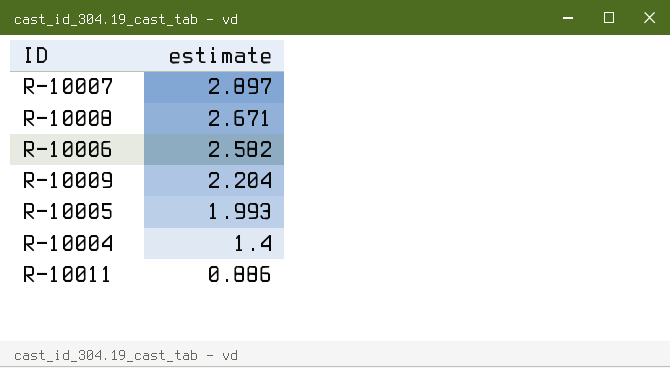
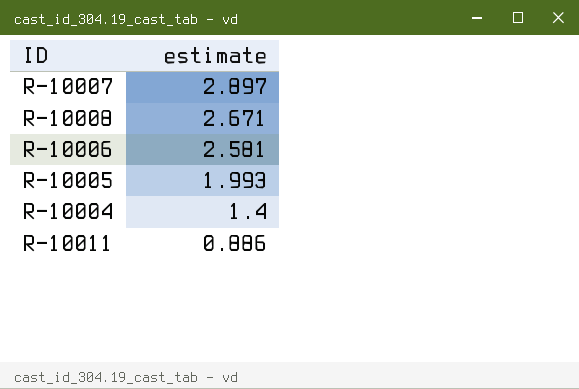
row R-10009: 2.204 -> none
R-10006 | estimate: 2.582 -> 2.581

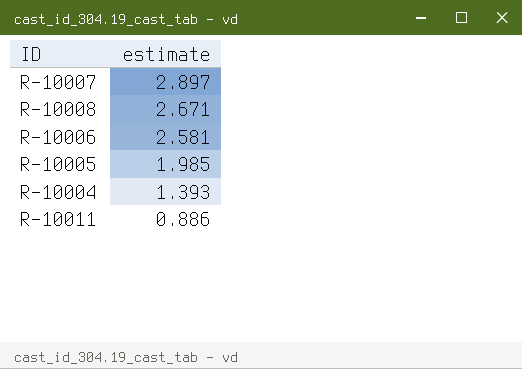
R-10005 | estimate: 1.993 -> 1.985
R-10004 | estimate: 1.4 -> 1.393

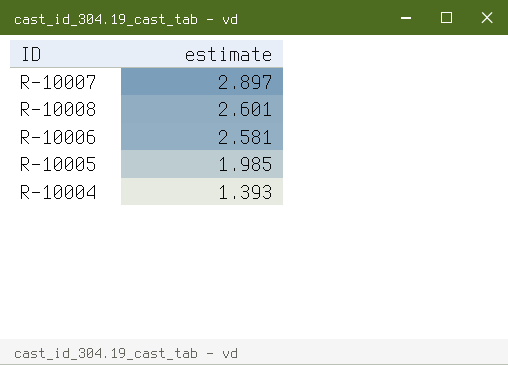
row R-10011: 0.886 -> none
R-10008 | estimate: 2.671 -> 2.601

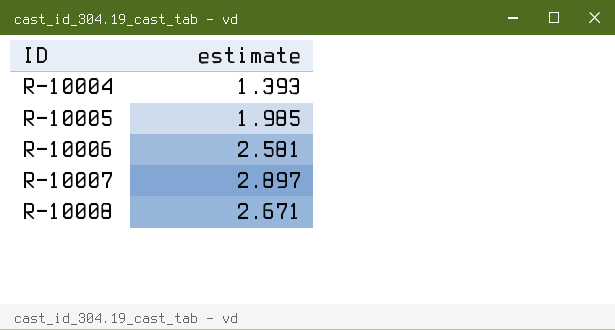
row order: estimate descending -> ID ascending
R-10008 | estimate: 2.601 -> 2.671

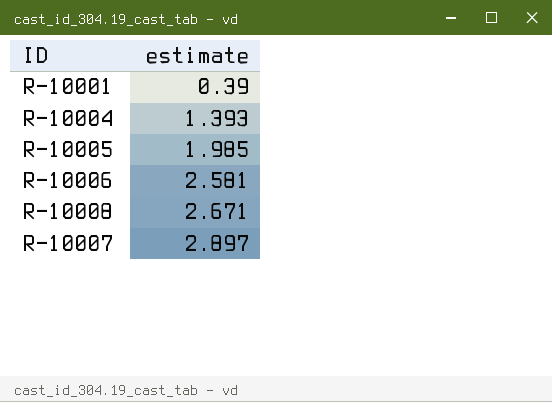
row order: ID ascending -> estimate ascending
row R-10001: none -> 0.39

